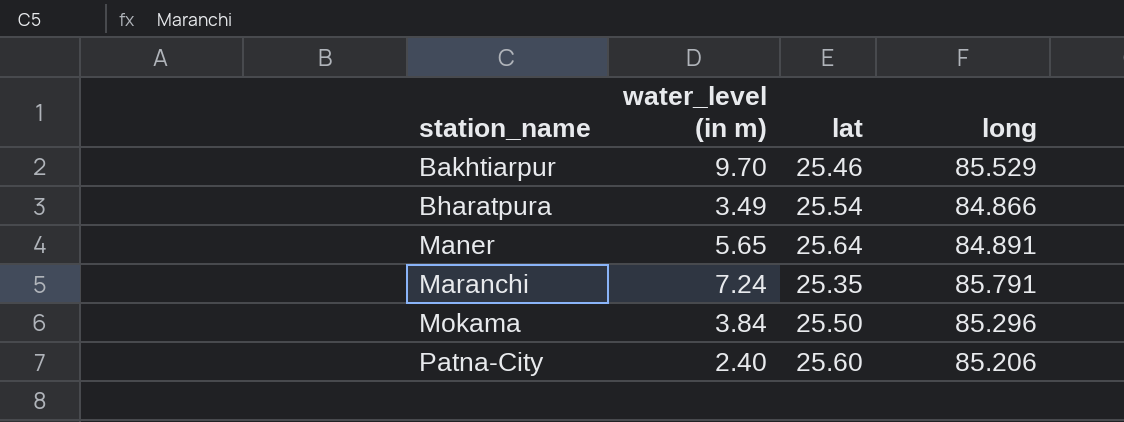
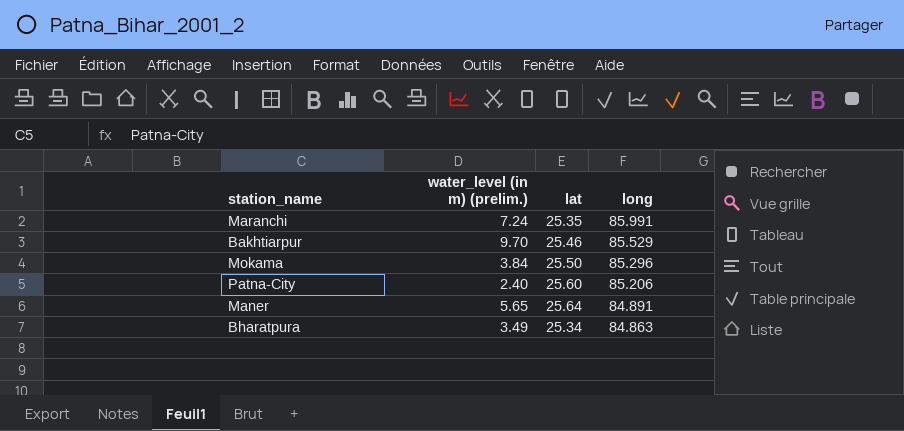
row order: station_name ascending -> long descending
column name: water_level (in m) -> water_level (in m) (prelim.)
Maranchi | long: 85.791 -> 85.991
Bharatpura | lat: 25.54 -> 25.34
Bharatpura | long: 84.866 -> 84.863

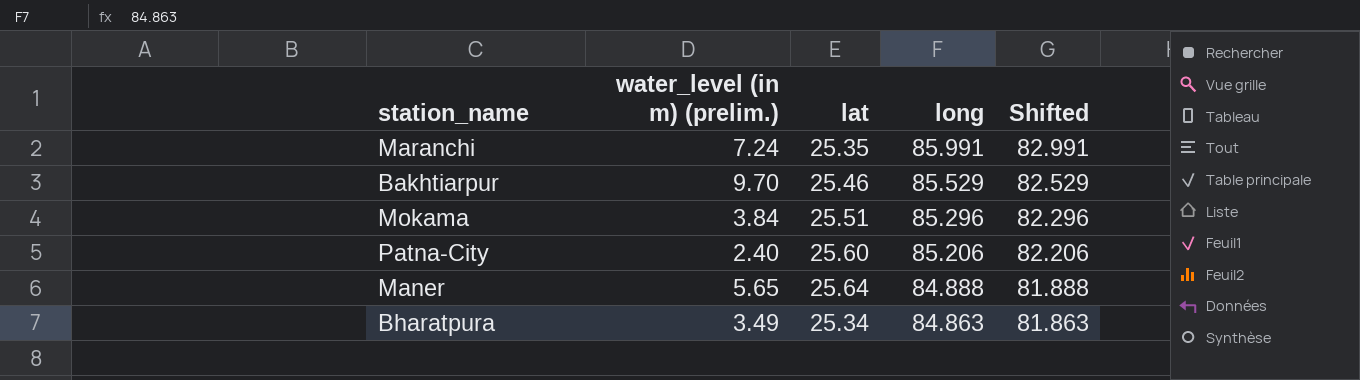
column Shifted | formula: none -> [long] - 3
Mokama | lat: 25.50 -> 25.51
Maner | long: 84.891 -> 84.888

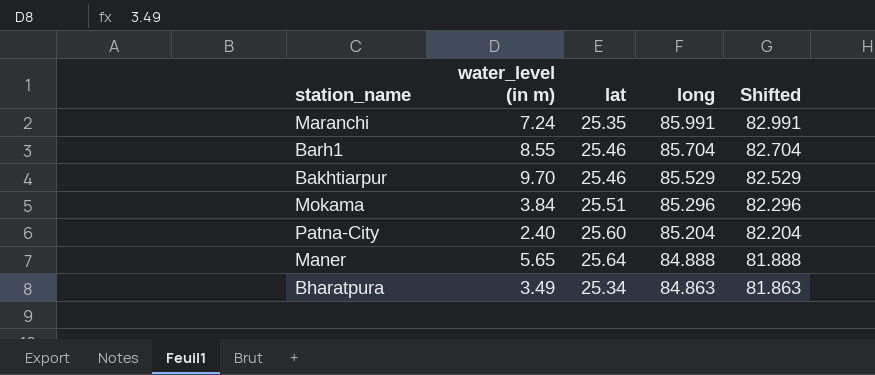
column name: water_level (in m) (prelim.) -> water_level (in m)
row Barh1: none -> 8.55 | 25.46 | 85.704 | 82.704
Patna-City | long: 85.206 -> 85.204
Patna-City | Shifted: 82.206 -> 82.204

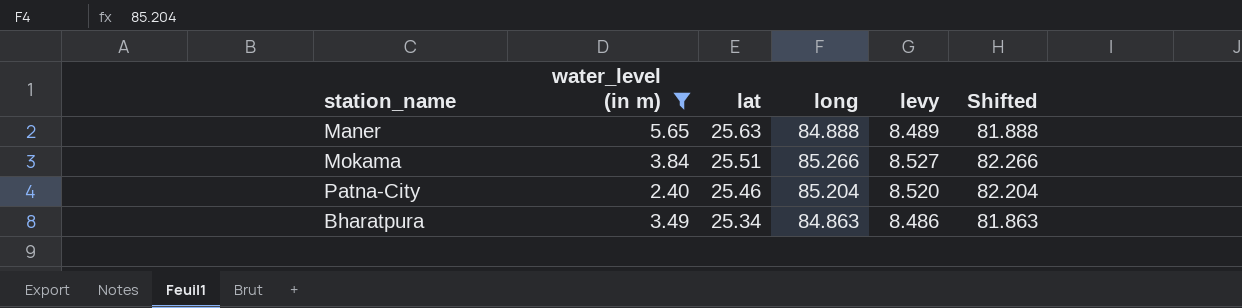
filter: none -> water_level (in m) <= 5.65
row order: long descending -> lat descending
column levy | formula: none -> [long] * 0.1
Maner | lat: 25.64 -> 25.63
Mokama | long: 85.296 -> 85.266
Mokama | Shifted: 82.296 -> 82.266
Patna-City | lat: 25.60 -> 25.46

